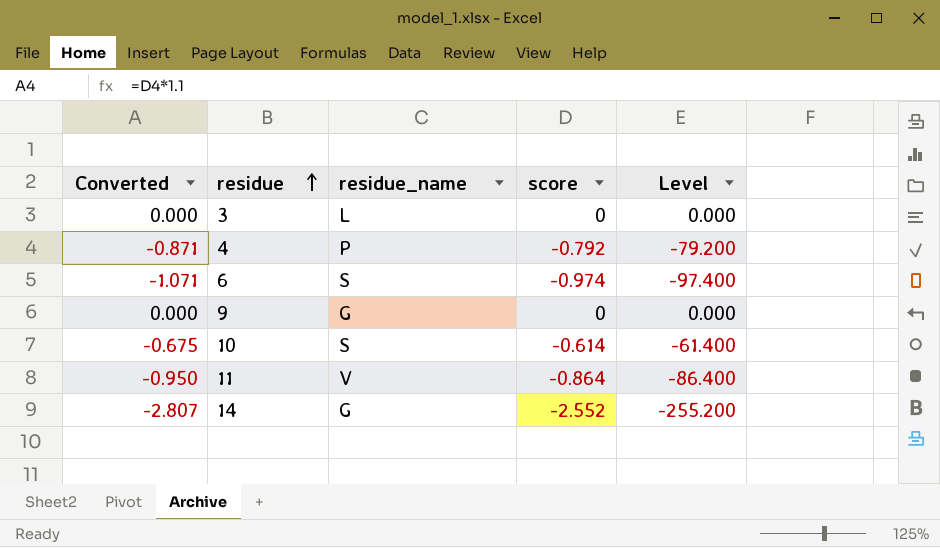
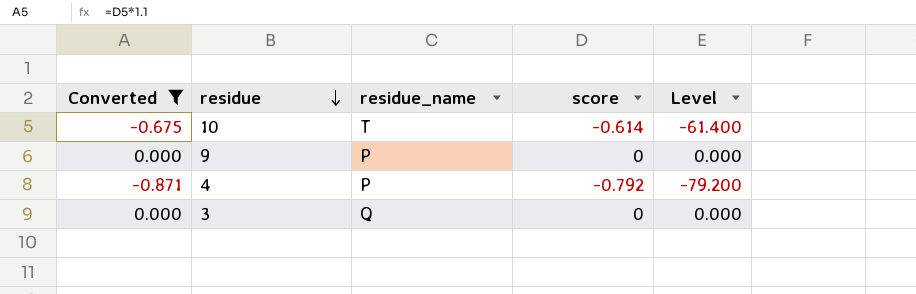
filter: none -> Converted >= -0.871
row order: residue ascending -> residue descending
10 | residue_name: S -> T
9 | residue_name: G -> P
3 | residue_name: L -> Q

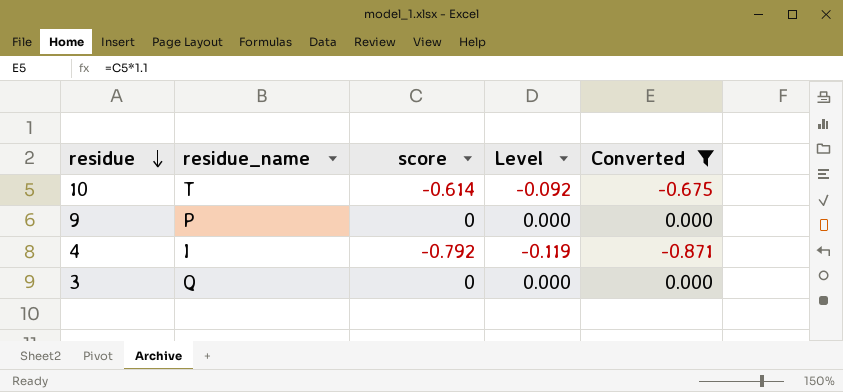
column Level | formula: [score] * 100 -> [score] * 0.15
column Converted | position: 1 -> 5
4 | residue_name: P -> I

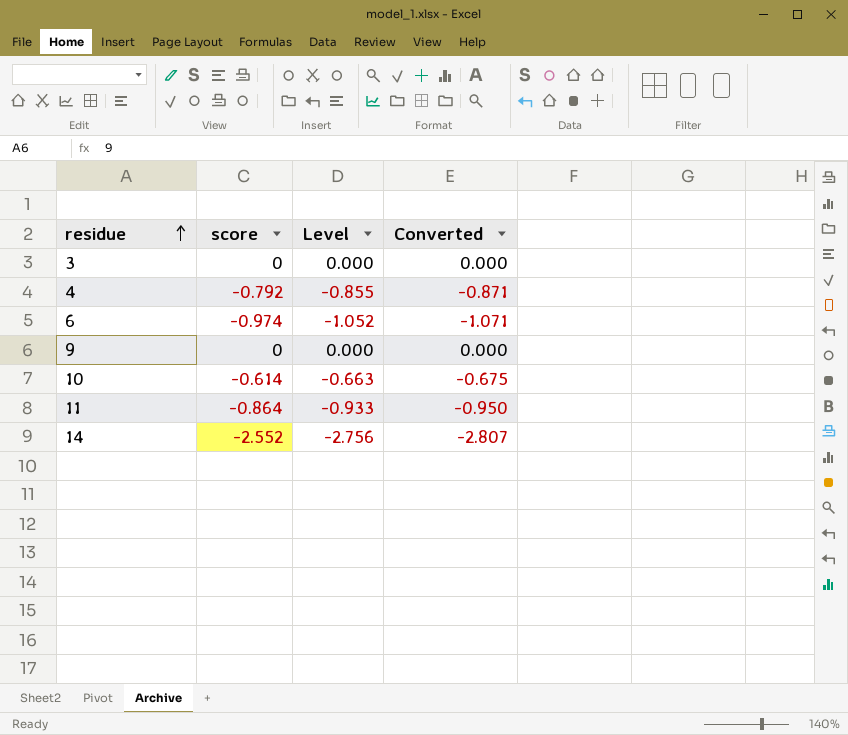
filter: Converted >= -0.871 -> none
row order: residue descending -> residue ascending
column residue_name | position: 2 -> none
column Level | formula: [score] * 0.15 -> [score] * 1.08

